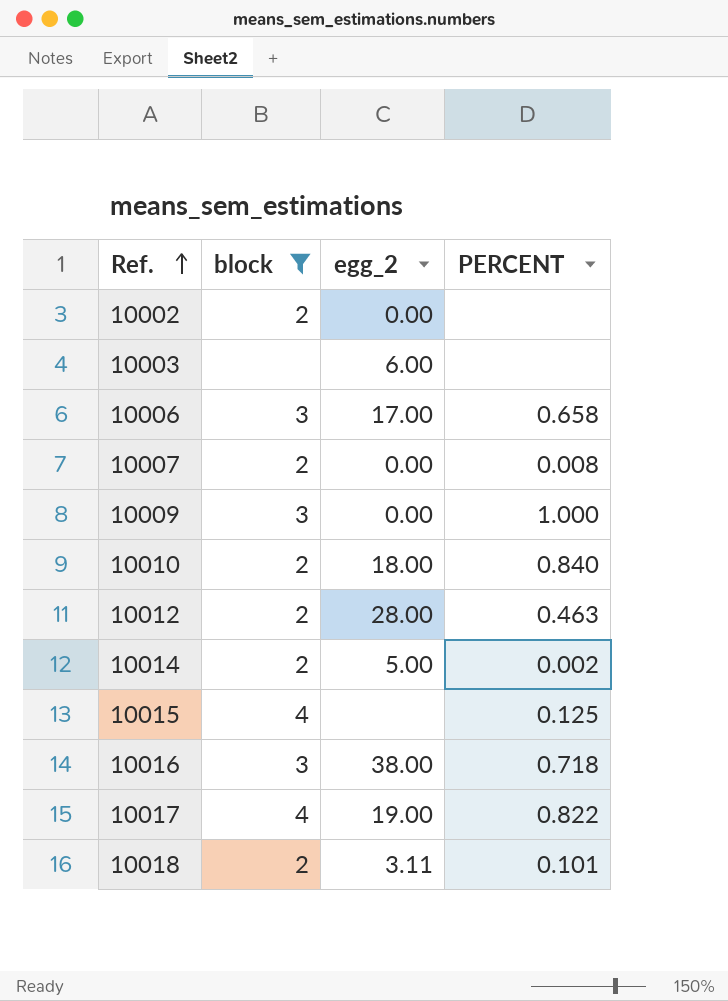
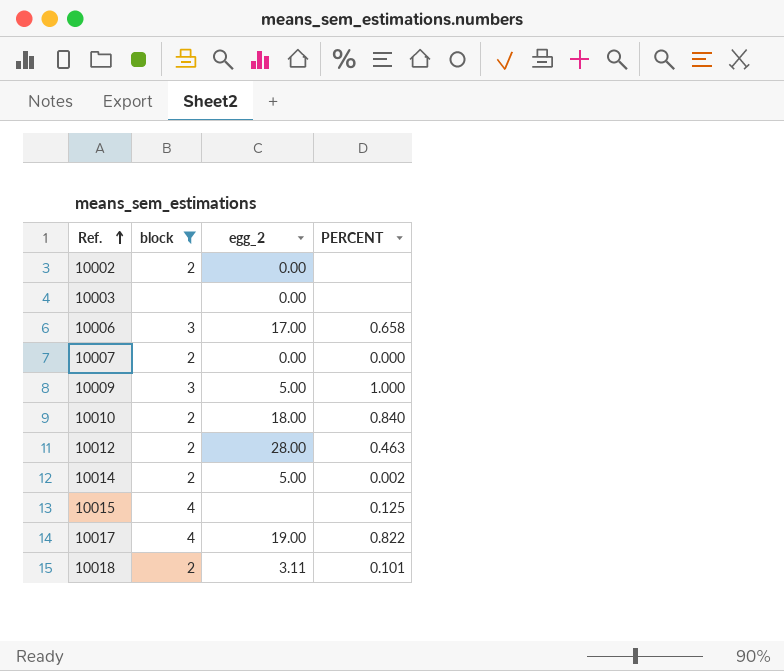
row 10016: 3 | 38.00 | 0.718 -> none
10003 | egg_2: 6.00 -> 0.00
10007 | PERCENT: 0.008 -> 0.000
10009 | egg_2: 0.00 -> 5.00

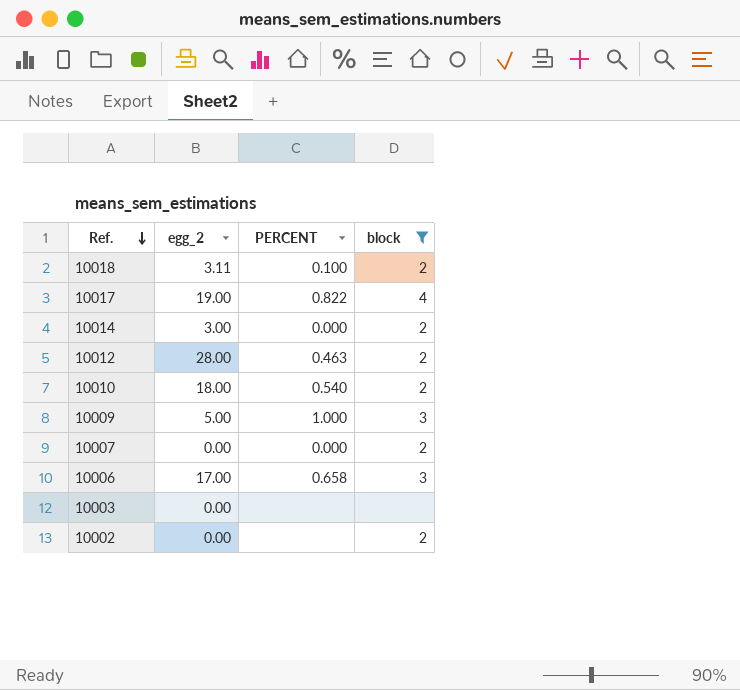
row order: Ref. ascending -> Ref. descending
column block | position: 2 -> 4
row 10015: 4 | none | 0.125 -> none
10018 | PERCENT: 0.101 -> 0.100
10014 | egg_2: 5.00 -> 3.00
10014 | PERCENT: 0.002 -> 0.000
10010 | PERCENT: 0.840 -> 0.540

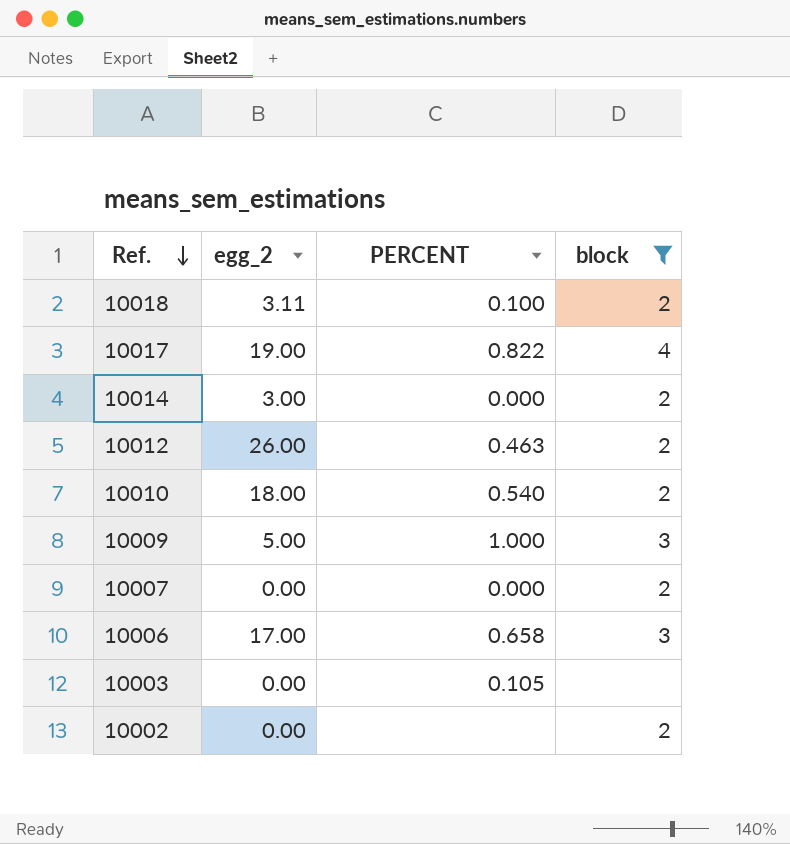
10012 | egg_2: 28.00 -> 26.00
10003 | PERCENT: none -> 0.105

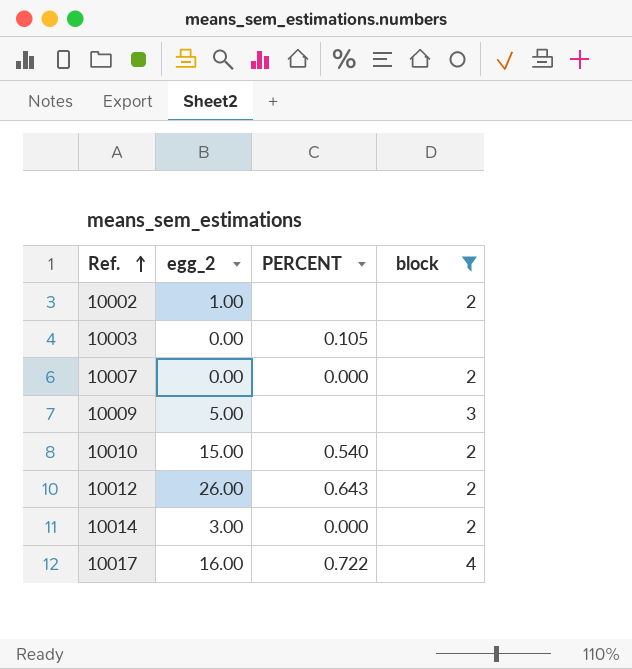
row order: Ref. descending -> Ref. ascending
row 10018: 3.11 | 0.100 | 2 -> none
row 10006: 17.00 | 0.658 | 3 -> none
10002 | egg_2: 0.00 -> 1.00
10009 | PERCENT: 1.000 -> none
10010 | egg_2: 18.00 -> 15.00
10012 | PERCENT: 0.463 -> 0.643
10017 | egg_2: 19.00 -> 16.00
10017 | PERCENT: 0.822 -> 0.722

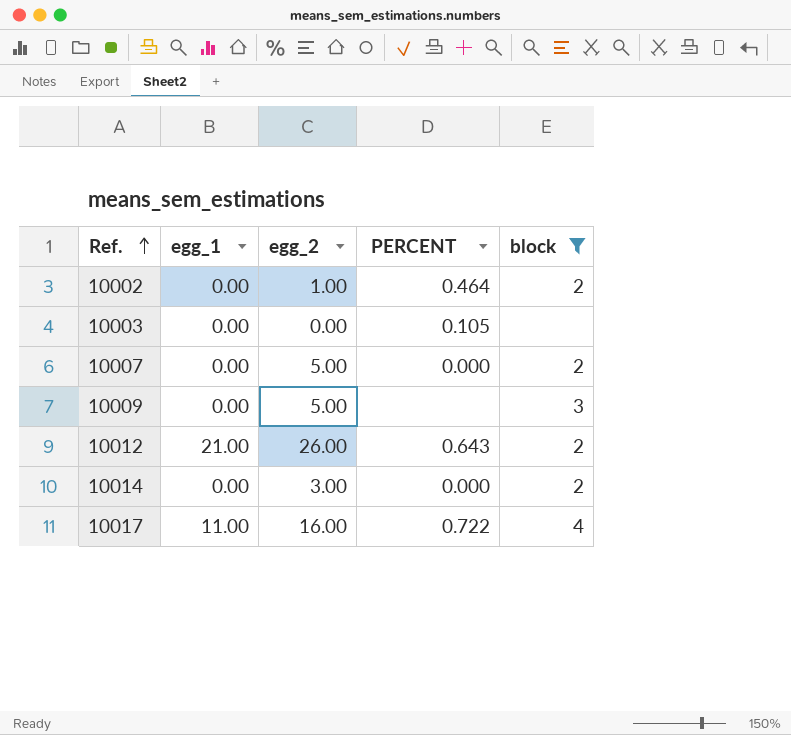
column egg_1 | position: none -> 2
row 10010: 15.00 | 0.540 | 2 -> none
10002 | PERCENT: none -> 0.464
10007 | egg_2: 0.00 -> 5.00

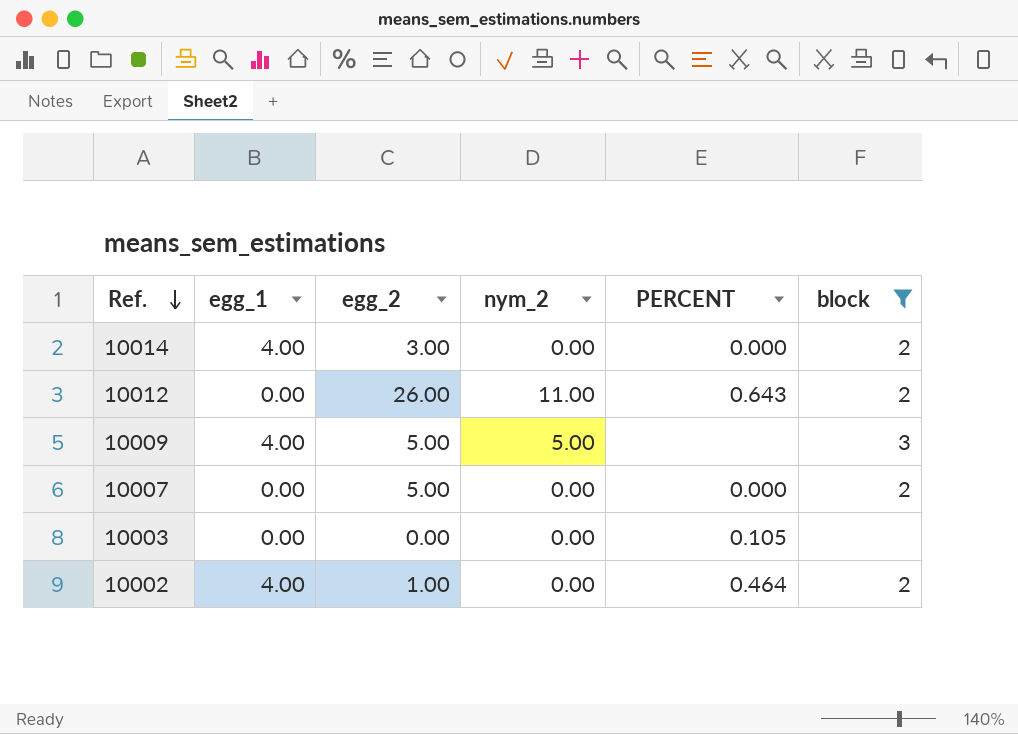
row order: Ref. ascending -> Ref. descending
column nym_2 | position: none -> 4
row 10017: 11.00 | 16.00 | 0.722 | 4 -> none
10014 | egg_1: 0.00 -> 4.00
10012 | egg_1: 21.00 -> 0.00
10009 | egg_1: 0.00 -> 4.00
10002 | egg_1: 0.00 -> 4.00

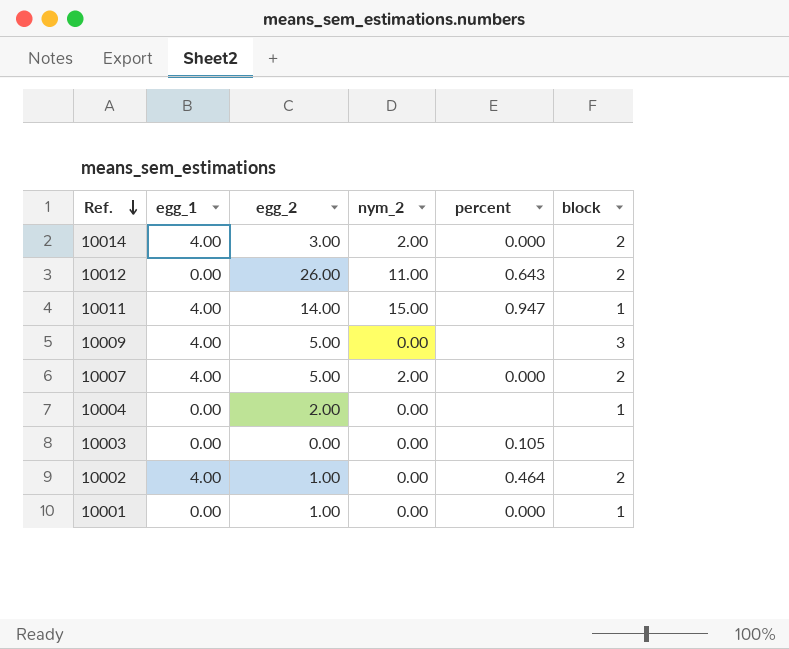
filter: block != 1 -> none
column name: PERCENT -> percent
10014 | nym_2: 0.00 -> 2.00
10009 | nym_2: 5.00 -> 0.00
10007 | egg_1: 0.00 -> 4.00
10007 | nym_2: 0.00 -> 2.00

